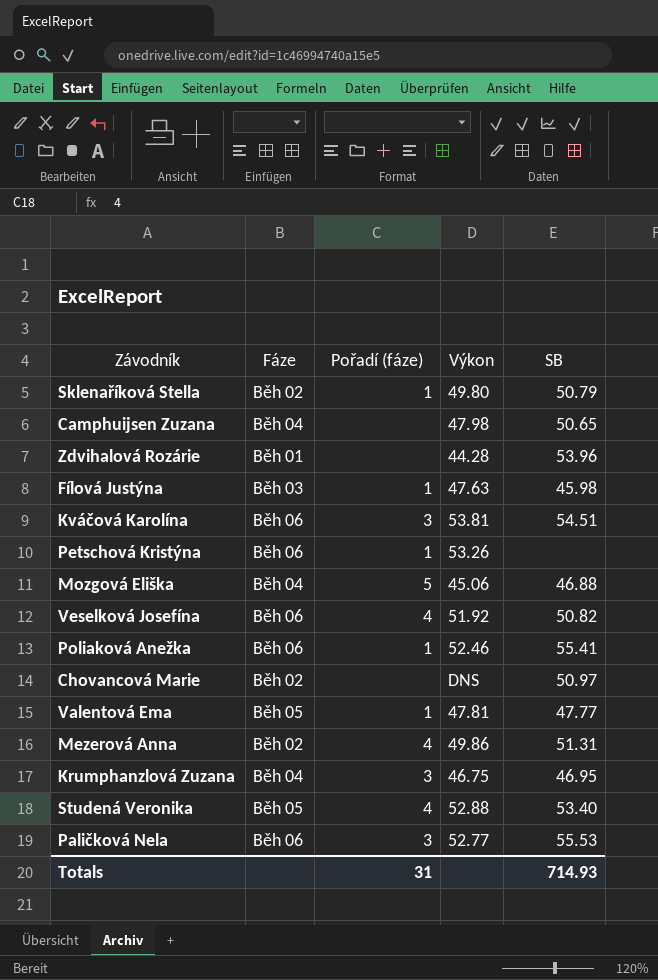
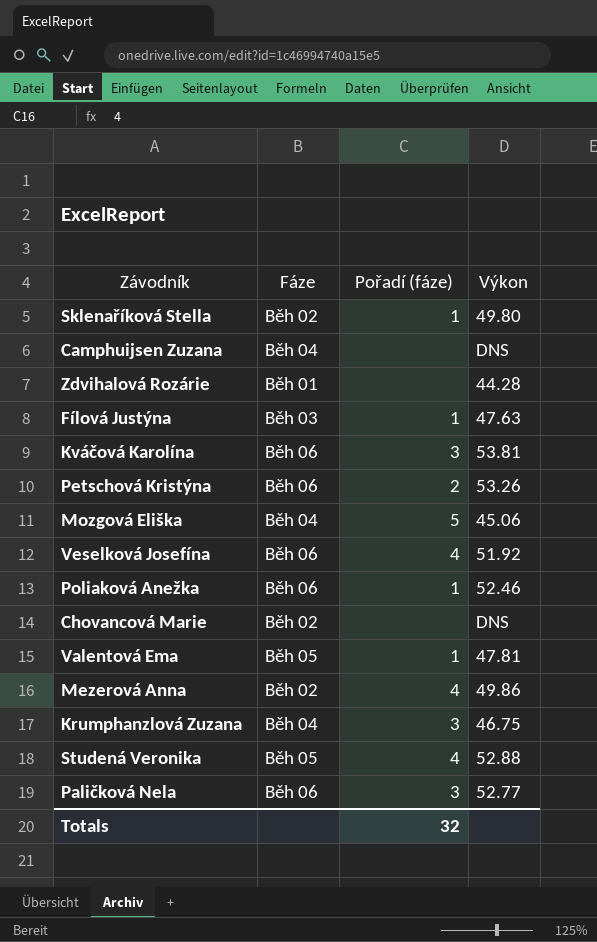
column SB | position: 5 -> none
Camphuijsen Zuzana | Výkon: 47.98 -> DNS
Petschová Kristýna | Pořadí (fáze): 1 -> 2
Totals | Pořadí (fáze): 31 -> 32

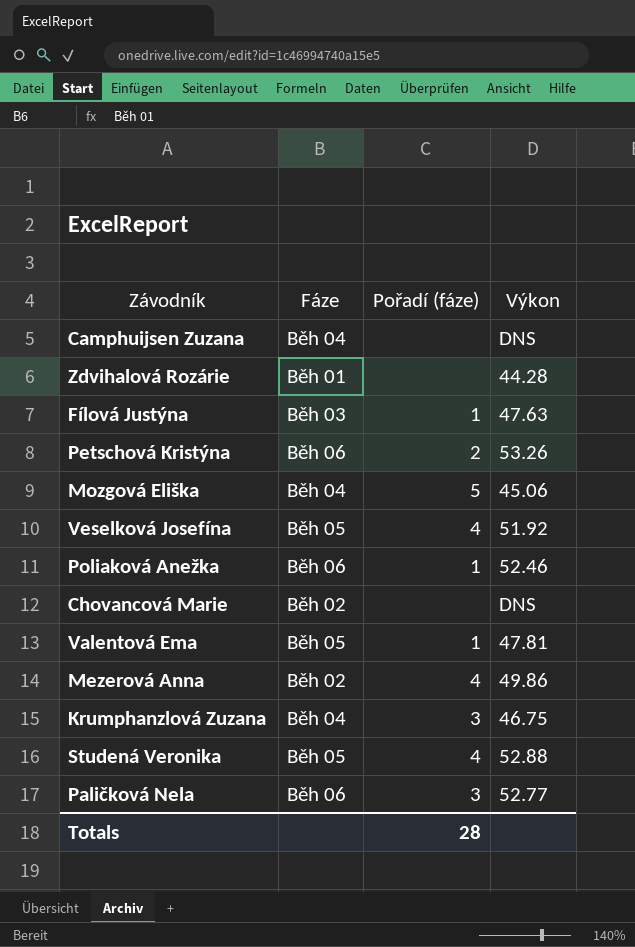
row Sklenaříková Stella: Běh 02 | 1 | 49.80 -> none
row Kváčová Karolína: Běh 06 | 3 | 53.81 -> none
Veselková Josefína | Fáze: Běh 06 -> Běh 05
Totals | Pořadí (fáze): 32 -> 28

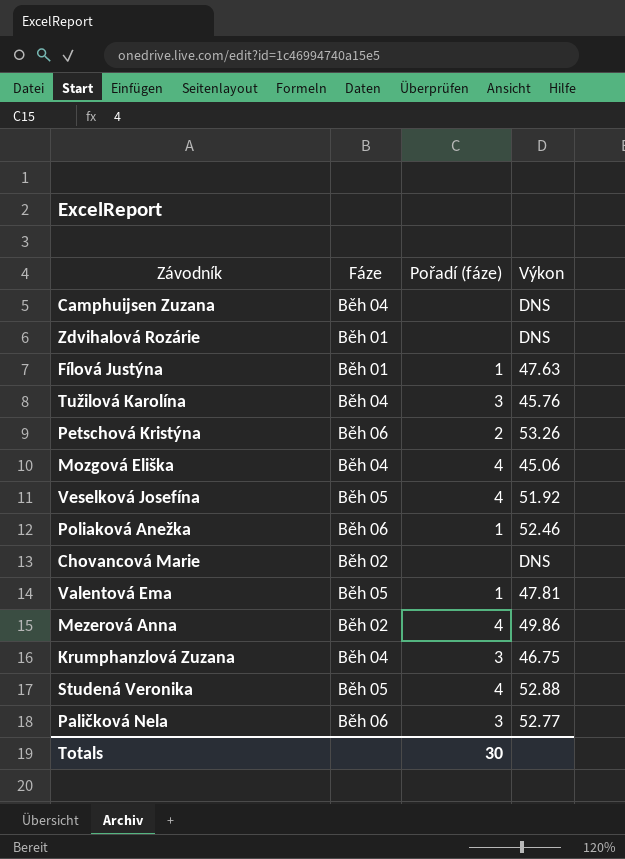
Zdvihalová Rozárie | Výkon: 44.28 -> DNS
Fílová Justýna | Fáze: Běh 03 -> Běh 01
row Tužilová Karolína: none -> Běh 04 | 3 | 45.76
Mozgová Eliška | Pořadí (fáze): 5 -> 4
Totals | Pořadí (fáze): 28 -> 30

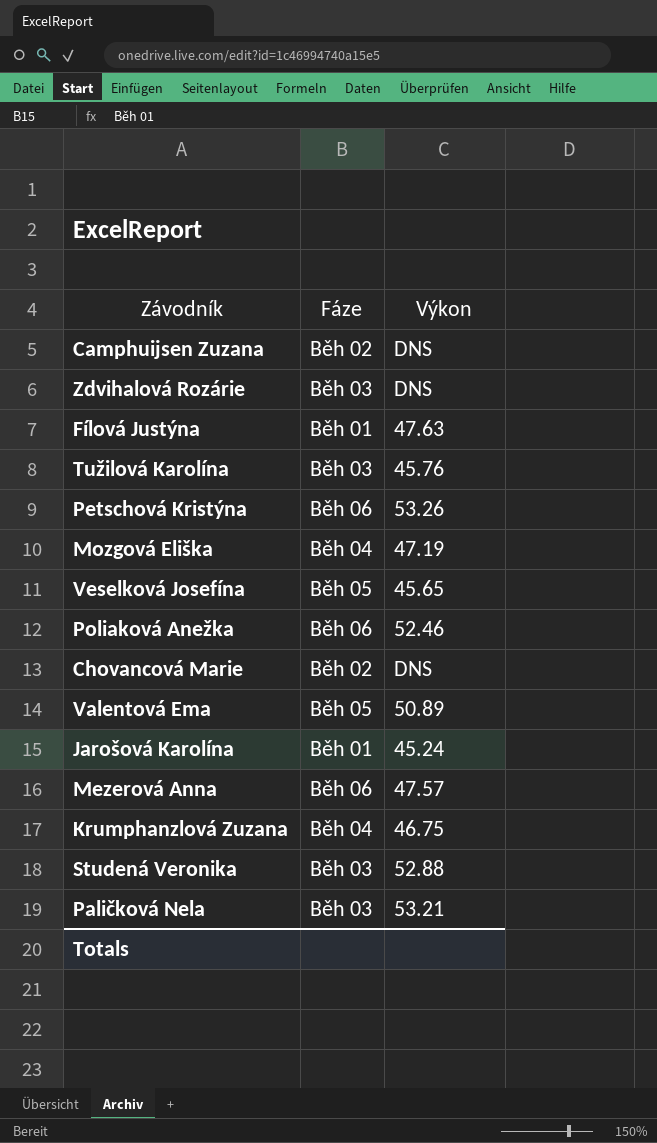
column Pořadí (fáze) | position: 3 -> none
Camphuijsen Zuzana | Fáze: Běh 04 -> Běh 02
Zdvihalová Rozárie | Fáze: Běh 01 -> Běh 03
Tužilová Karolína | Fáze: Běh 04 -> Běh 03
Mozgová Eliška | Výkon: 45.06 -> 47.19
Veselková Josefína | Výkon: 51.92 -> 45.65
Valentová Ema | Výkon: 47.81 -> 50.89
row Jarošová Karolína: none -> Běh 01 | 45.24
Mezerová Anna | Fáze: Běh 02 -> Běh 06
Mezerová Anna | Výkon: 49.86 -> 47.57
Studená Veronika | Fáze: Běh 05 -> Běh 03
Paličková Nela | Fáze: Běh 06 -> Běh 03
Paličková Nela | Výkon: 52.77 -> 53.21

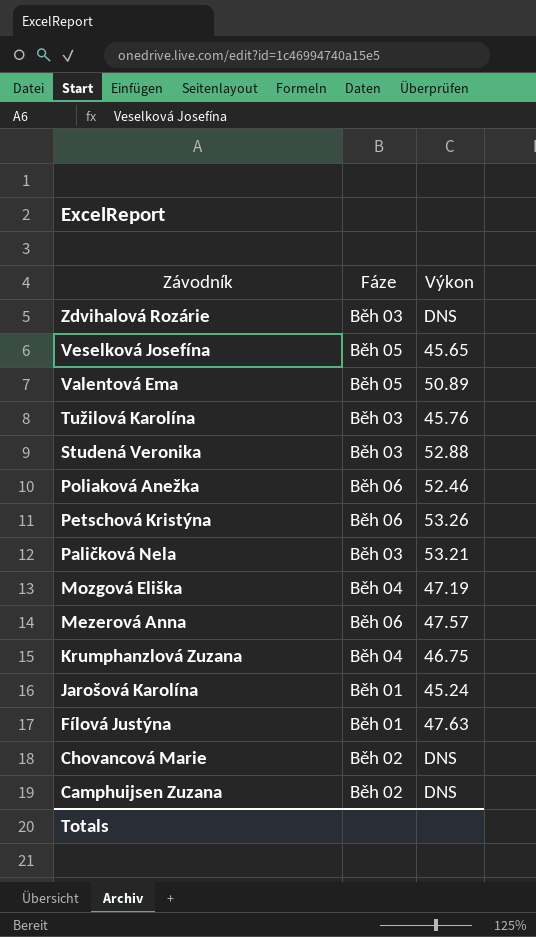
row order: none -> Závodník descending

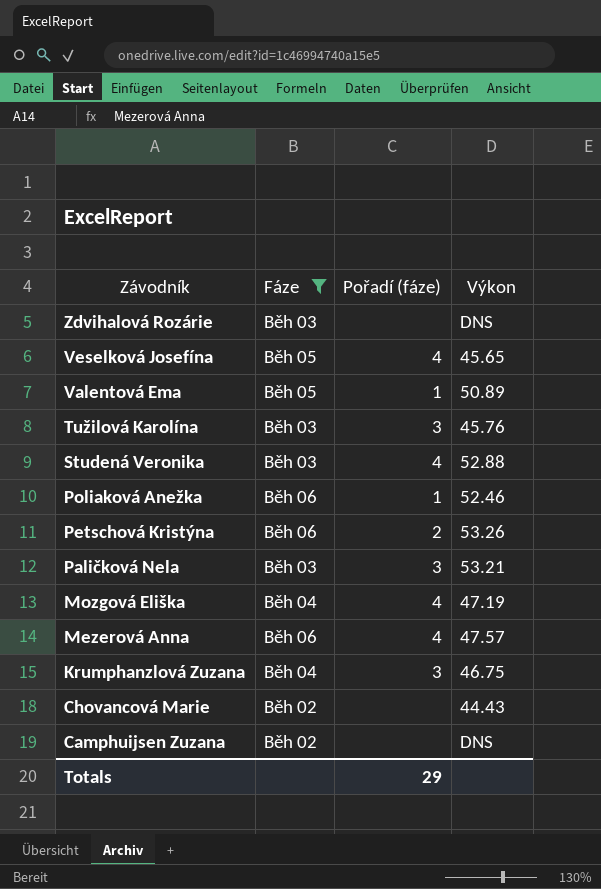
filter: none -> Fáze != Běh 01
column Pořadí (fáze) | position: none -> 3
Chovancová Marie | Výkon: DNS -> 44.43

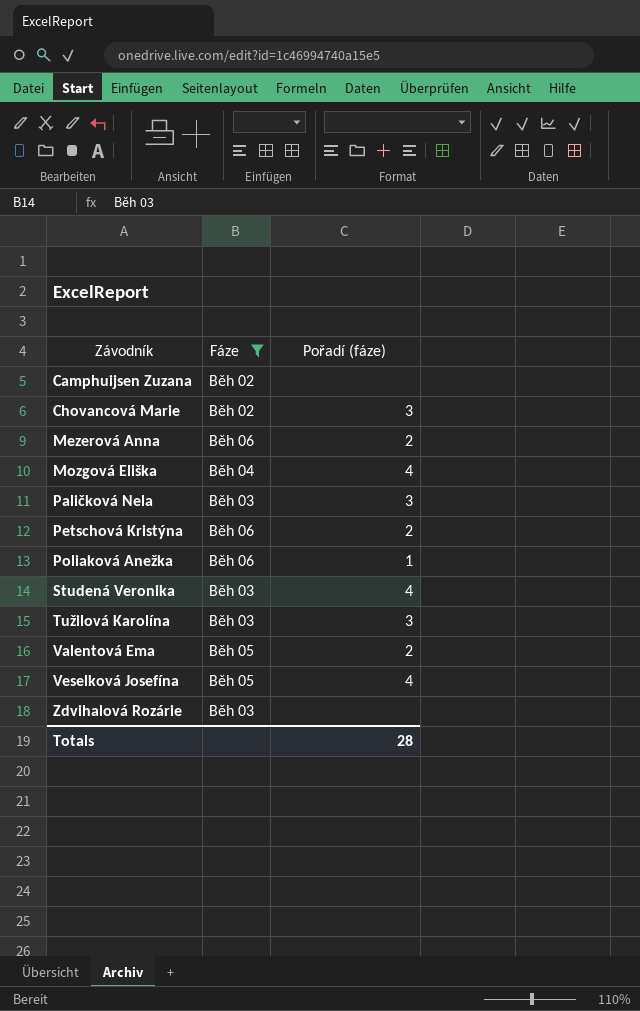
row order: Závodník descending -> Závodník ascending
column Výkon | position: 4 -> none
row Krumphanzlová Zuzana: Běh 04 | 3 | 46.75 -> none
Chovancová Marie | Pořadí (fáze): none -> 3
Mezerová Anna | Pořadí (fáze): 4 -> 2
Valentová Ema | Pořadí (fáze): 1 -> 2
Totals | Pořadí (fáze): 29 -> 28

